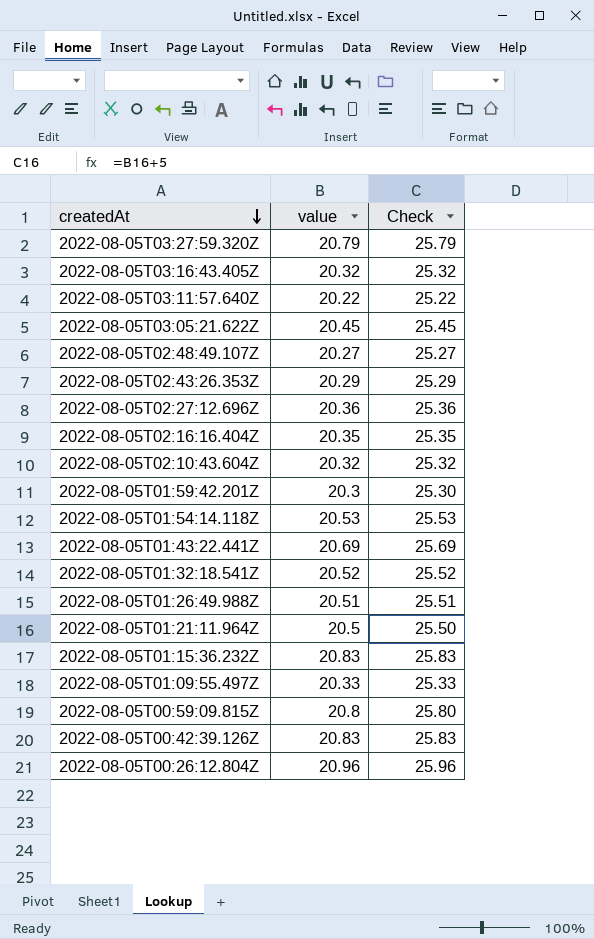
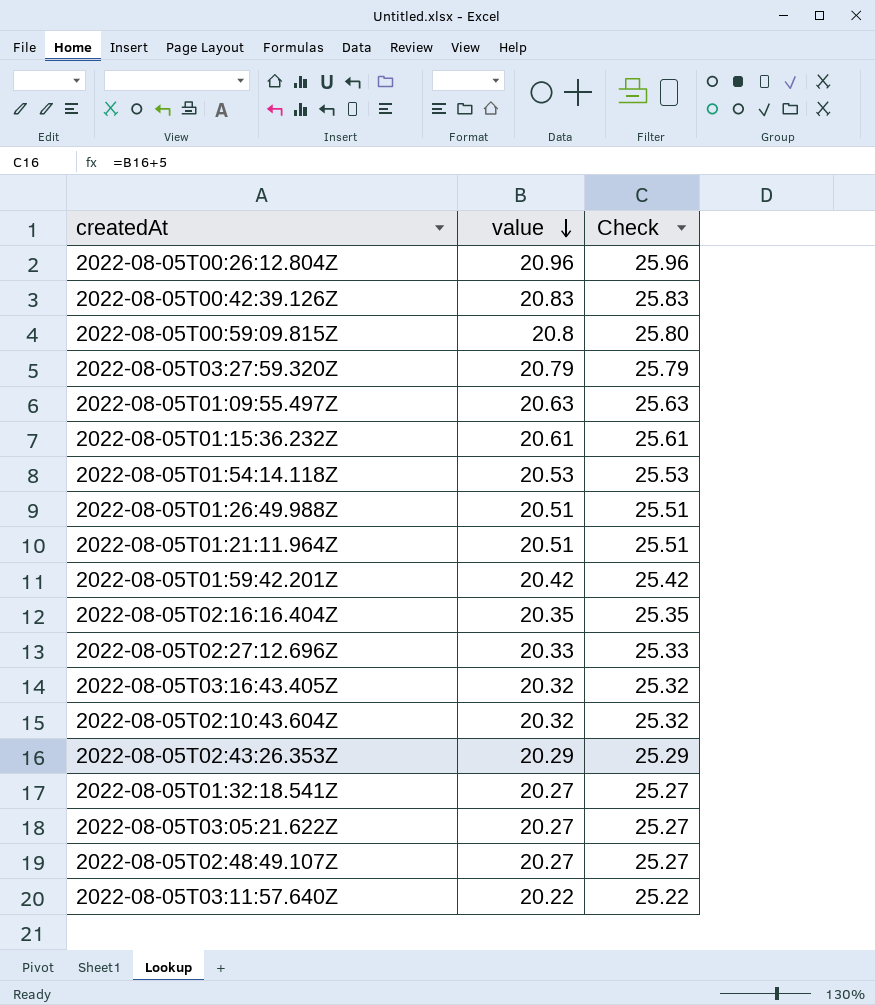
row order: createdAt descending -> value descending
row 2022-08-05T01:43:22.441Z: 20.69 | 25.69 -> none
2022-08-05T01:09:55.497Z | value: 20.33 -> 20.63
2022-08-05T01:09:55.497Z | Check: 25.33 -> 25.63
2022-08-05T01:15:36.232Z | value: 20.83 -> 20.61
2022-08-05T01:15:36.232Z | Check: 25.83 -> 25.61
2022-08-05T01:21:11.964Z | value: 20.5 -> 20.51
2022-08-05T01:21:11.964Z | Check: 25.50 -> 25.51
2022-08-05T01:59:42.201Z | value: 20.3 -> 20.42
2022-08-05T01:59:42.201Z | Check: 25.30 -> 25.42
2022-08-05T02:27:12.696Z | value: 20.36 -> 20.33
2022-08-05T02:27:12.696Z | Check: 25.36 -> 25.33
2022-08-05T01:32:18.541Z | value: 20.52 -> 20.27
2022-08-05T01:32:18.541Z | Check: 25.52 -> 25.27
2022-08-05T03:05:21.622Z | value: 20.45 -> 20.27
2022-08-05T03:05:21.622Z | Check: 25.45 -> 25.27

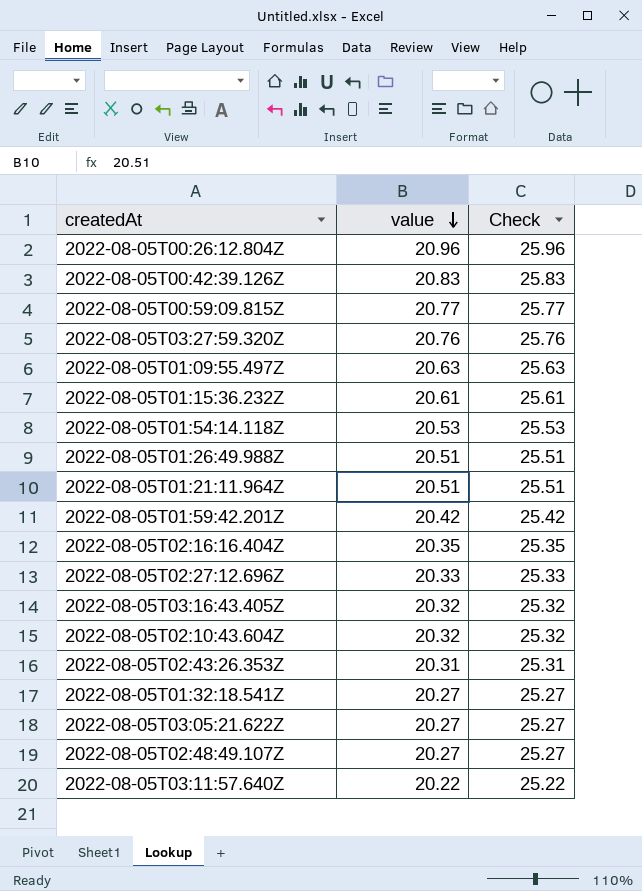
2022-08-05T00:59:09.815Z | value: 20.8 -> 20.77
2022-08-05T00:59:09.815Z | Check: 25.80 -> 25.77
2022-08-05T03:27:59.320Z | value: 20.79 -> 20.76
2022-08-05T03:27:59.320Z | Check: 25.79 -> 25.76
2022-08-05T02:43:26.353Z | value: 20.29 -> 20.31
2022-08-05T02:43:26.353Z | Check: 25.29 -> 25.31

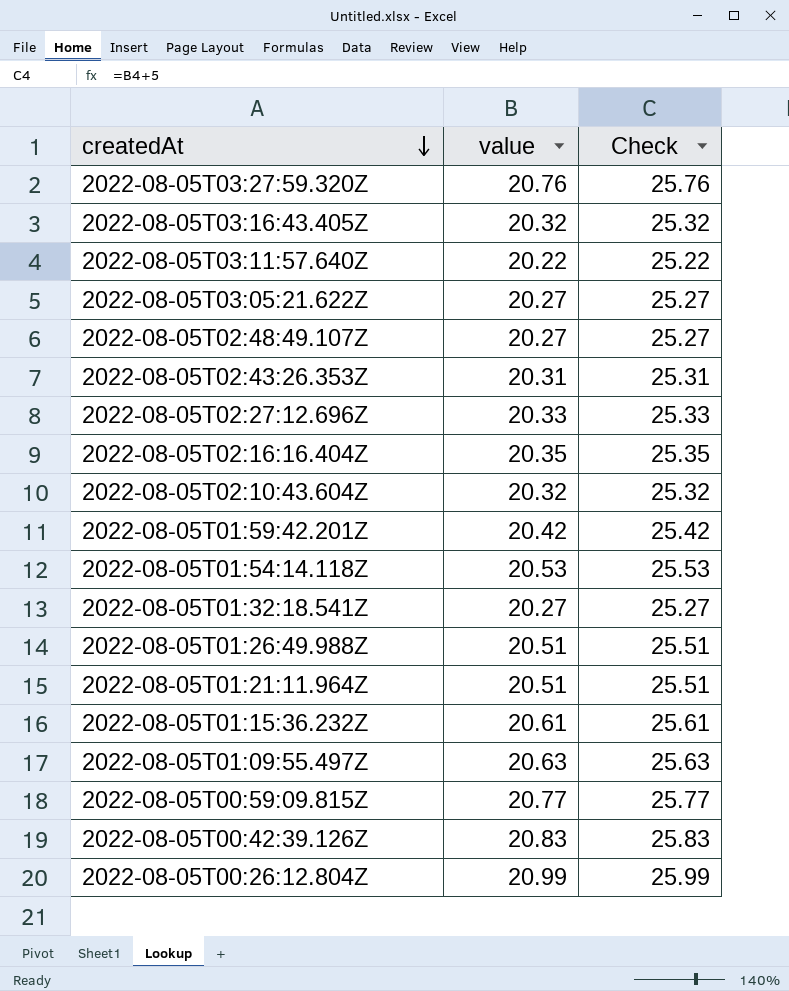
row order: value descending -> createdAt descending
2022-08-05T00:26:12.804Z | value: 20.96 -> 20.99
2022-08-05T00:26:12.804Z | Check: 25.96 -> 25.99

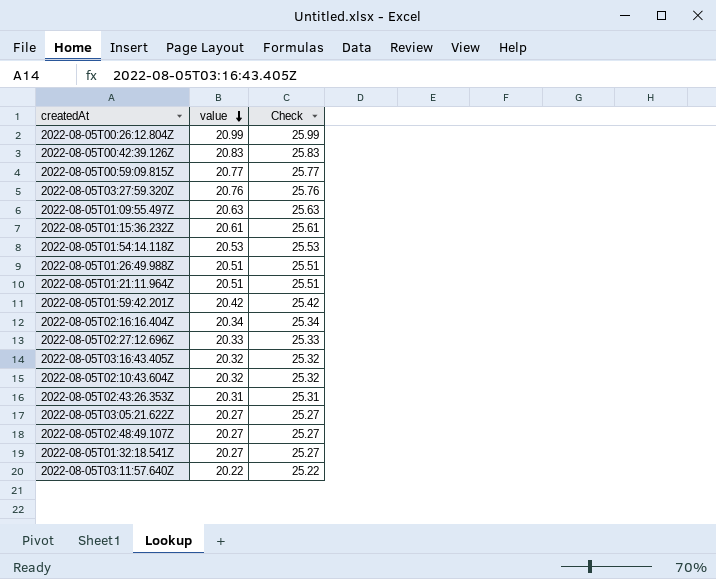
row order: createdAt descending -> value descending
2022-08-05T02:16:16.404Z | value: 20.35 -> 20.34
2022-08-05T02:16:16.404Z | Check: 25.35 -> 25.34

